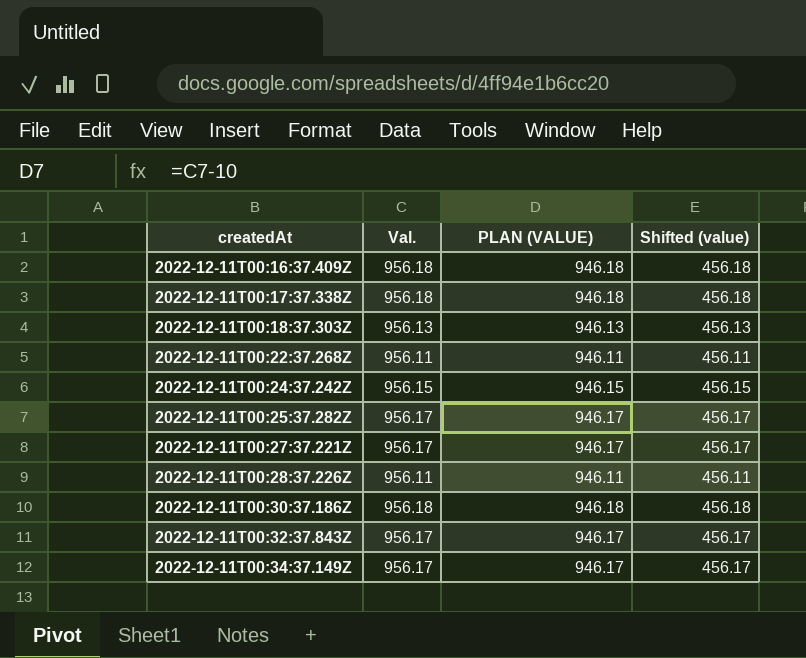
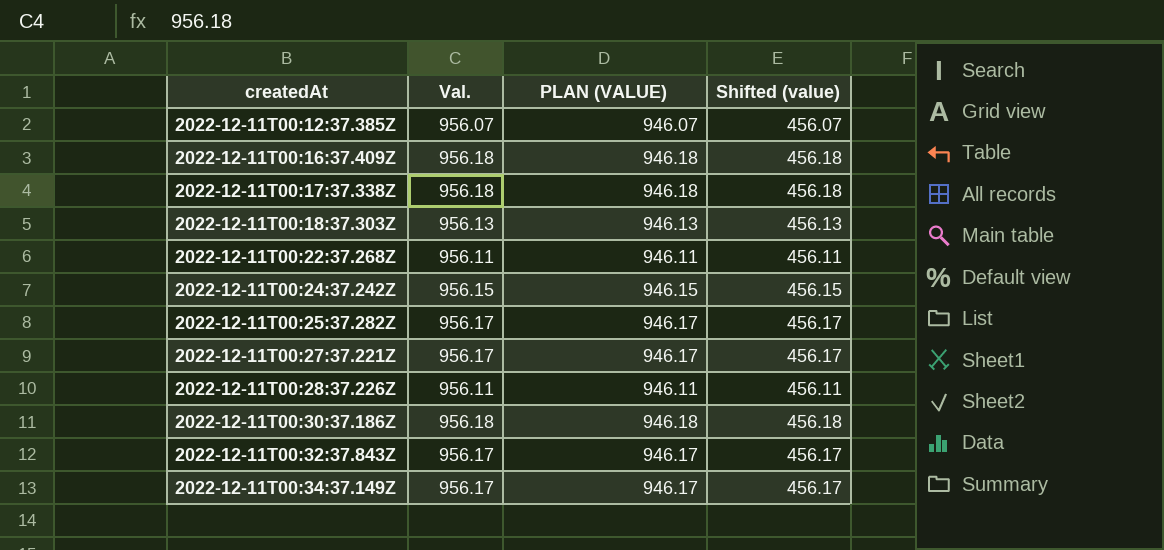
row 2022-12-11T00:12:37.385Z: none -> 956.07 | 946.07 | 456.07

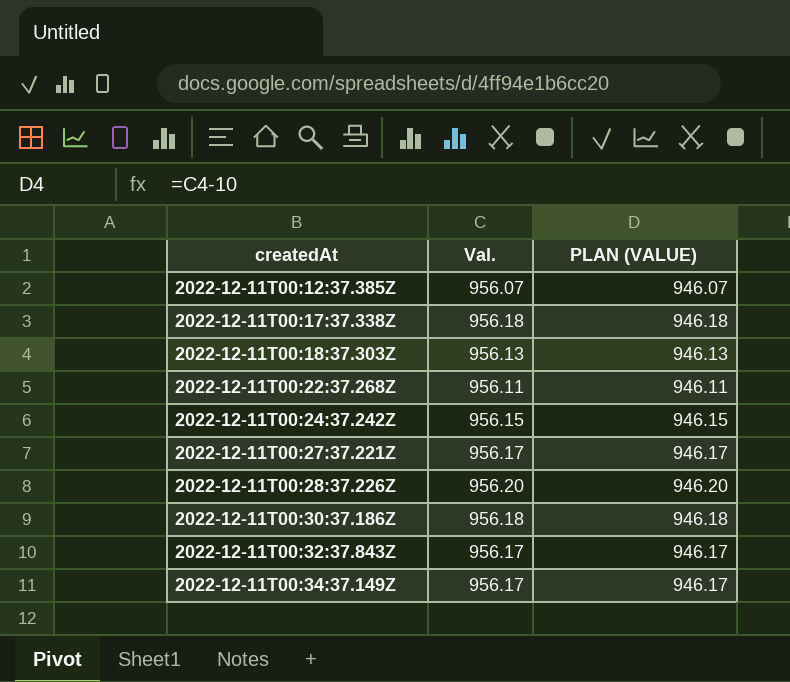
column Shifted (value) | formula: [Val.] - 500 -> none
row 2022-12-11T00:16:37.409Z: 956.18 | 946.18 | 456.18 -> none
row 2022-12-11T00:25:37.282Z: 956.17 | 946.17 | 456.17 -> none
2022-12-11T00:28:37.226Z | Val.: 956.11 -> 956.20
2022-12-11T00:28:37.226Z | PLAN (VALUE): 946.11 -> 946.20

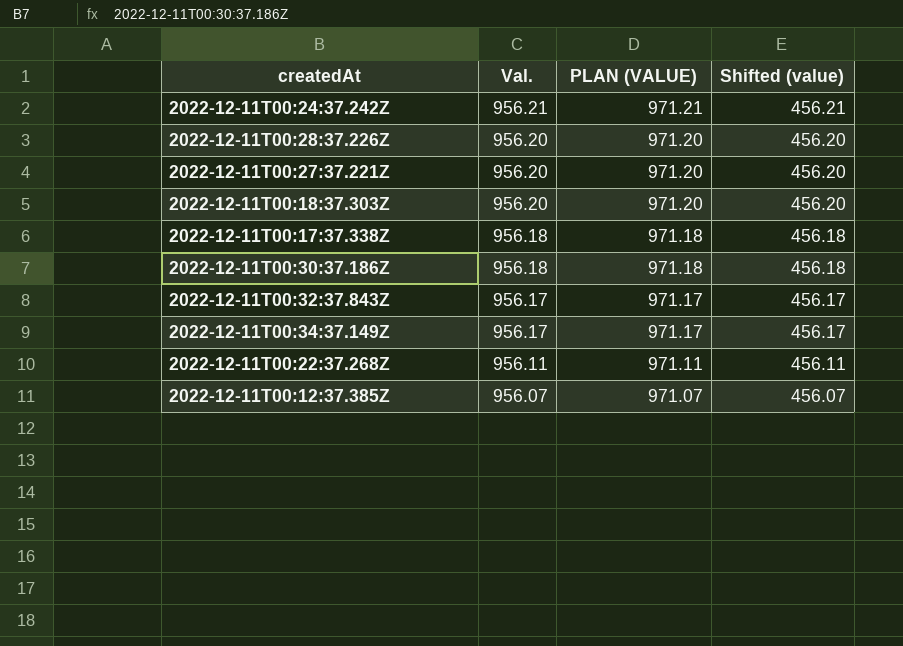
row order: createdAt ascending -> Val. descending
column PLAN (VALUE) | formula: [Val.] - 10 -> [Val.] + 15
column Shifted (value) | formula: none -> [Val.] - 500
2022-12-11T00:24:37.242Z | Val.: 956.15 -> 956.21
2022-12-11T00:27:37.221Z | Val.: 956.17 -> 956.20
2022-12-11T00:18:37.303Z | Val.: 956.13 -> 956.20

